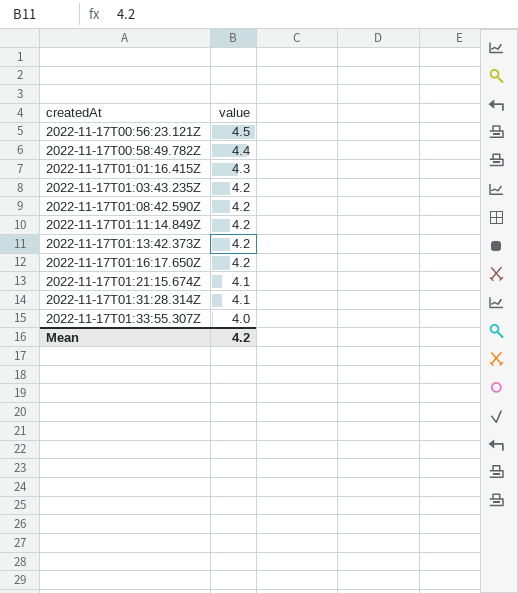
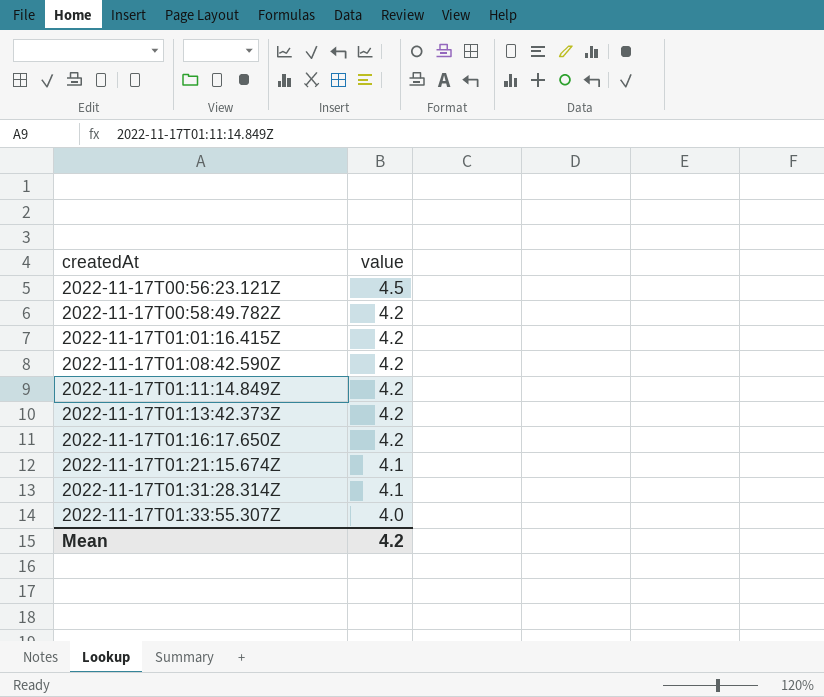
row 2022-11-17T01:03:43.235Z: 4.2 -> none
2022-11-17T00:58:49.782Z | value: 4.4 -> 4.2
2022-11-17T01:01:16.415Z | value: 4.3 -> 4.2

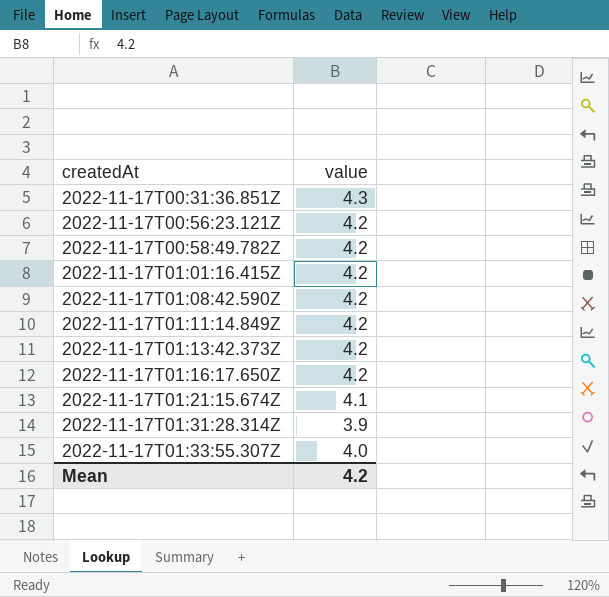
row 2022-11-17T00:31:36.851Z: none -> 4.3
2022-11-17T00:56:23.121Z | value: 4.5 -> 4.2
2022-11-17T01:31:28.314Z | value: 4.1 -> 3.9

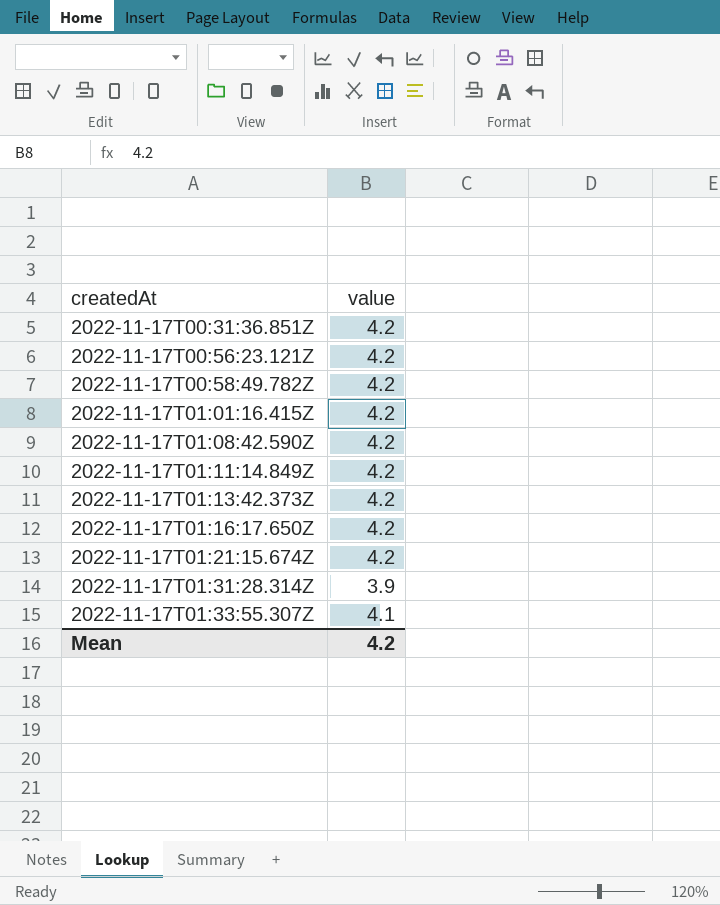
2022-11-17T00:31:36.851Z | value: 4.3 -> 4.2
2022-11-17T01:21:15.674Z | value: 4.1 -> 4.2
2022-11-17T01:33:55.307Z | value: 4.0 -> 4.1

